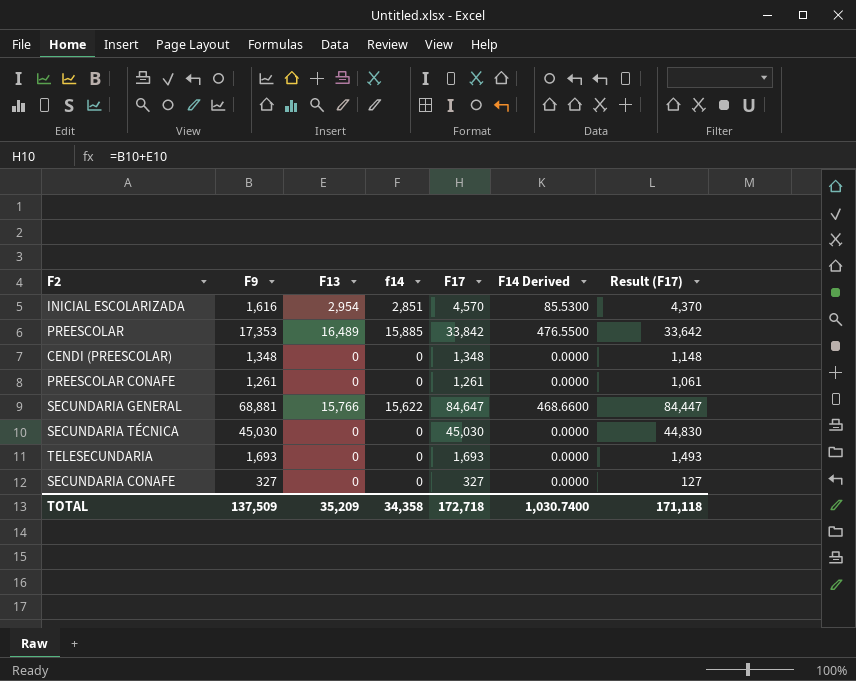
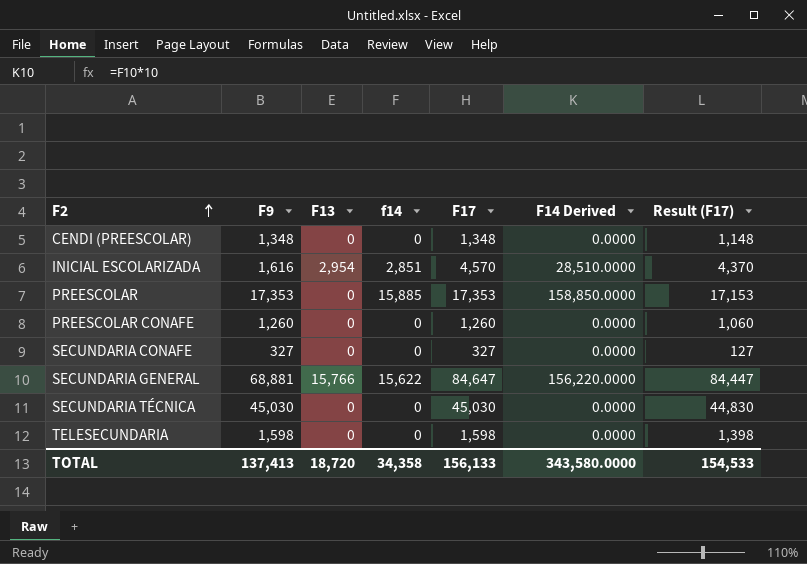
row order: none -> F2 ascending
column F14 Derived | formula: [f14] * 0.03 -> [f14] * 10
PREESCOLAR | F13: 16,489 -> 0
PREESCOLAR | F17: 33,842 -> 17,353
PREESCOLAR | Result (F17): 33,642 -> 17,153
PREESCOLAR CONAFE | F9: 1,261 -> 1,260
PREESCOLAR CONAFE | F17: 1,261 -> 1,260
PREESCOLAR CONAFE | Result (F17): 1,061 -> 1,060
TELESECUNDARIA | F9: 1,693 -> 1,598
TELESECUNDARIA | F17: 1,693 -> 1,598
TELESECUNDARIA | Result (F17): 1,493 -> 1,398
TOTAL | F9: 137,509 -> 137,413
TOTAL | F13: 35,209 -> 18,720
TOTAL | F17: 172,718 -> 156,133
TOTAL | F14 Derived: 1,030.7400 -> 343,580.0000
TOTAL | Result (F17): 171,118 -> 154,533

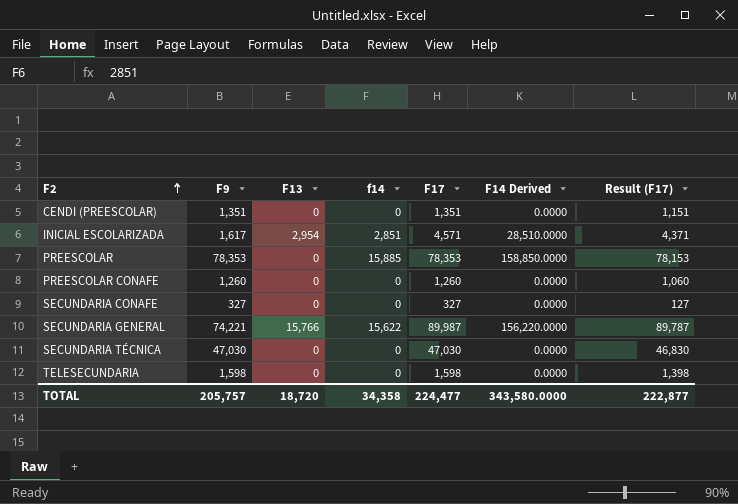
CENDI (PREESCOLAR) | F9: 1,348 -> 1,351
CENDI (PREESCOLAR) | F17: 1,348 -> 1,351
CENDI (PREESCOLAR) | Result (F17): 1,148 -> 1,151
INICIAL ESCOLARIZADA | F9: 1,616 -> 1,617
INICIAL ESCOLARIZADA | F17: 4,570 -> 4,571
INICIAL ESCOLARIZADA | Result (F17): 4,370 -> 4,371
PREESCOLAR | F9: 17,353 -> 78,353
PREESCOLAR | F17: 17,353 -> 78,353
PREESCOLAR | Result (F17): 17,153 -> 78,153
SECUNDARIA GENERAL | F9: 68,881 -> 74,221
SECUNDARIA GENERAL | F17: 84,647 -> 89,987
SECUNDARIA GENERAL | Result (F17): 84,447 -> 89,787
SECUNDARIA TÉCNICA | F9: 45,030 -> 47,030
SECUNDARIA TÉCNICA | F17: 45,030 -> 47,030
SECUNDARIA TÉCNICA | Result (F17): 44,830 -> 46,830
TOTAL | F9: 137,413 -> 205,757
TOTAL | F17: 156,133 -> 224,477
TOTAL | Result (F17): 154,533 -> 222,877

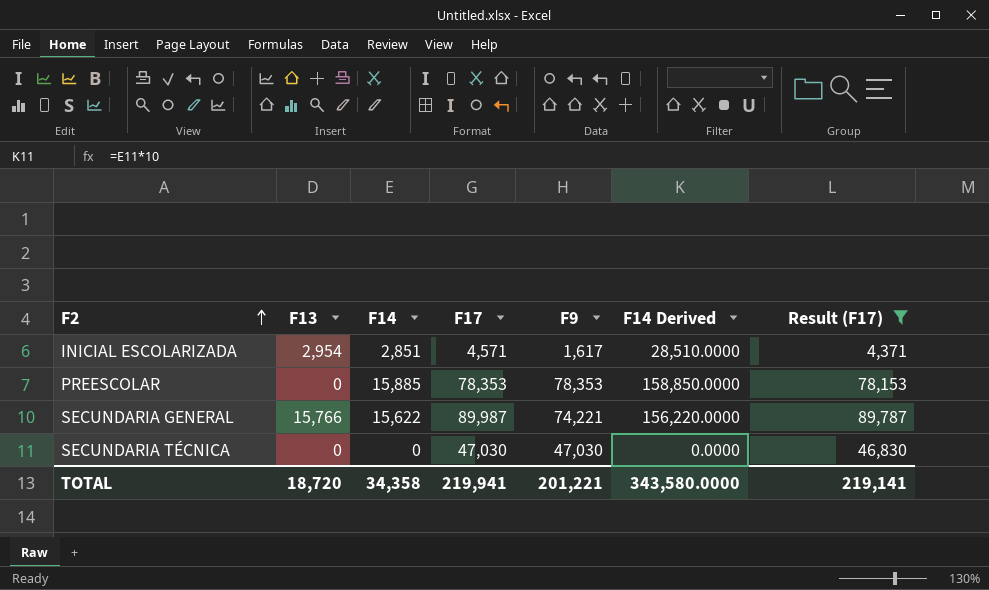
filter: none -> Result (F17) >= 4,371
column name: f14 -> F14
column F9 | position: 2 -> 5
TOTAL | F17: 224,477 -> 219,941
TOTAL | F9: 205,757 -> 201,221
TOTAL | Result (F17): 222,877 -> 219,141

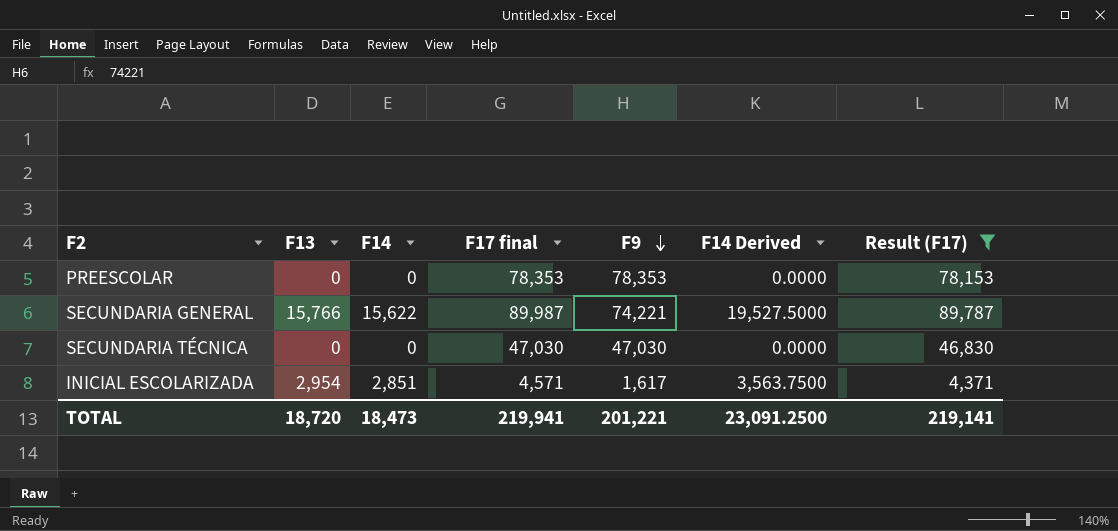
row order: F2 ascending -> F9 descending
column name: F17 -> F17 final
column F14 Derived | formula: [F14] * 10 -> [F14] * 1.25
PREESCOLAR | F14: 15,885 -> 0
TOTAL | F14: 34,358 -> 18,473
TOTAL | F14 Derived: 343,580.0000 -> 23,091.2500

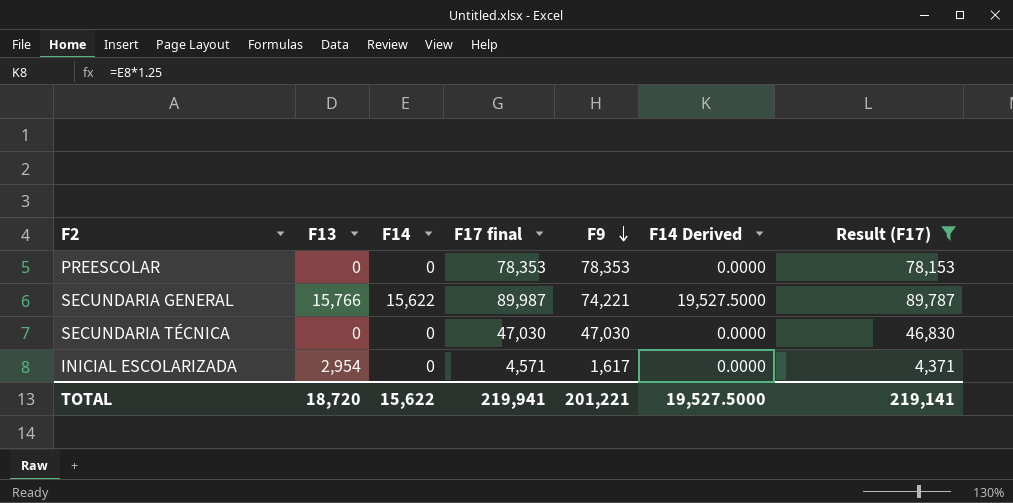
INICIAL ESCOLARIZADA | F14: 2,851 -> 0
INICIAL ESCOLARIZADA | F14 Derived: 3,563.7500 -> 0.0000
TOTAL | F14: 18,473 -> 15,622
TOTAL | F14 Derived: 23,091.2500 -> 19,527.5000

